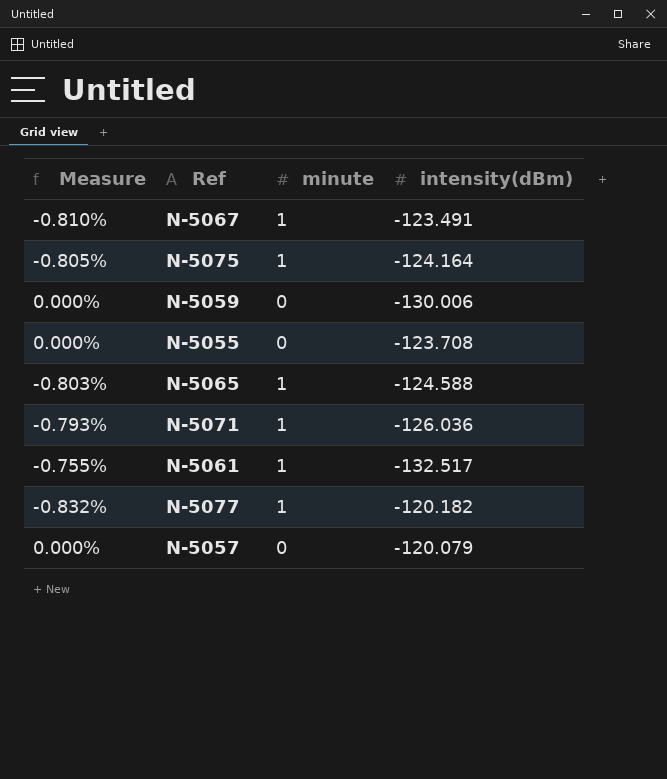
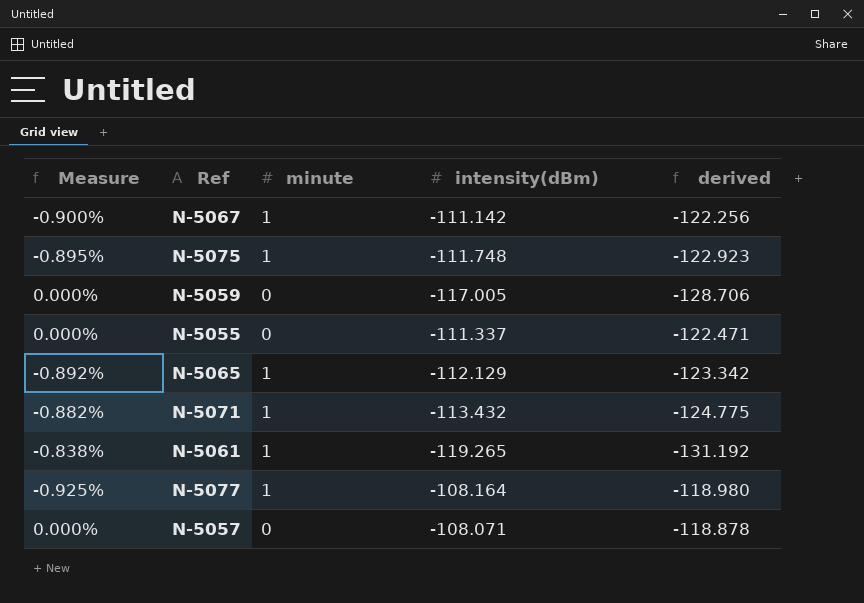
column derived | formula: none -> [intensity(dBm)] * 1.1
N-5067 | Measure: -0.810% -> -0.900%
N-5067 | intensity(dBm): -123.491 -> -111.142
N-5075 | Measure: -0.805% -> -0.895%
N-5075 | intensity(dBm): -124.164 -> -111.748
N-5059 | intensity(dBm): -130.006 -> -117.005
N-5055 | intensity(dBm): -123.708 -> -111.337
N-5065 | Measure: -0.803% -> -0.892%
N-5065 | intensity(dBm): -124.588 -> -112.129
N-5071 | Measure: -0.793% -> -0.882%
N-5071 | intensity(dBm): -126.036 -> -113.432
N-5061 | Measure: -0.755% -> -0.838%
N-5061 | intensity(dBm): -132.517 -> -119.265
N-5077 | Measure: -0.832% -> -0.925%
N-5077 | intensity(dBm): -120.182 -> -108.164
N-5057 | intensity(dBm): -120.079 -> -108.071

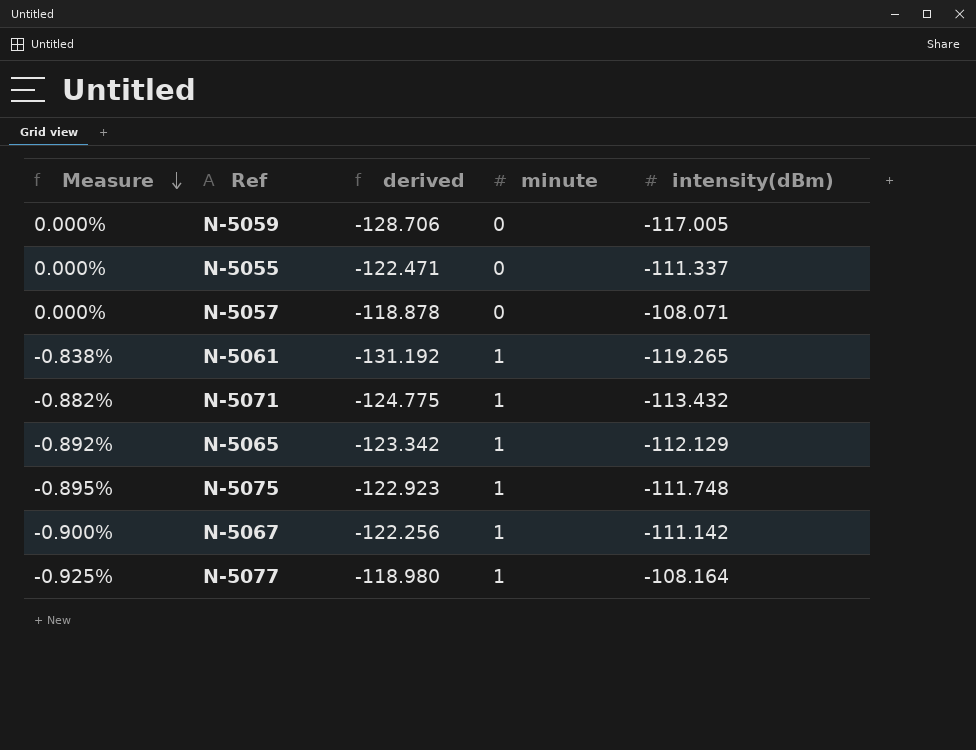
row order: none -> Measure descending
column derived | position: 5 -> 3

